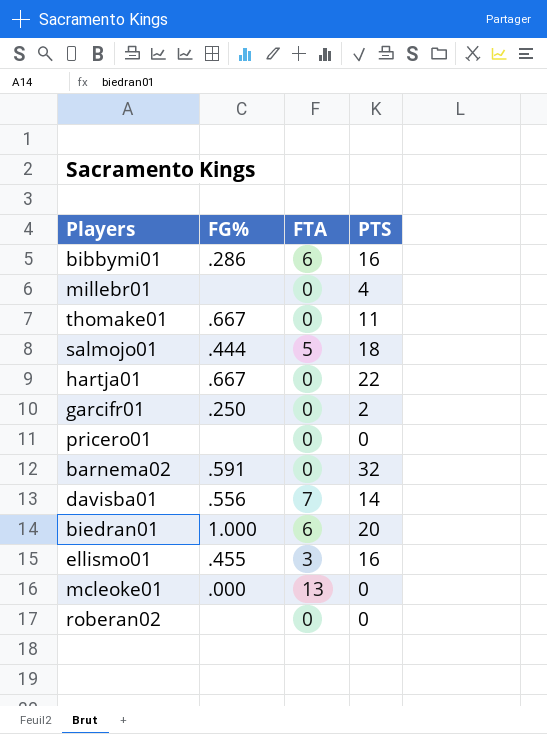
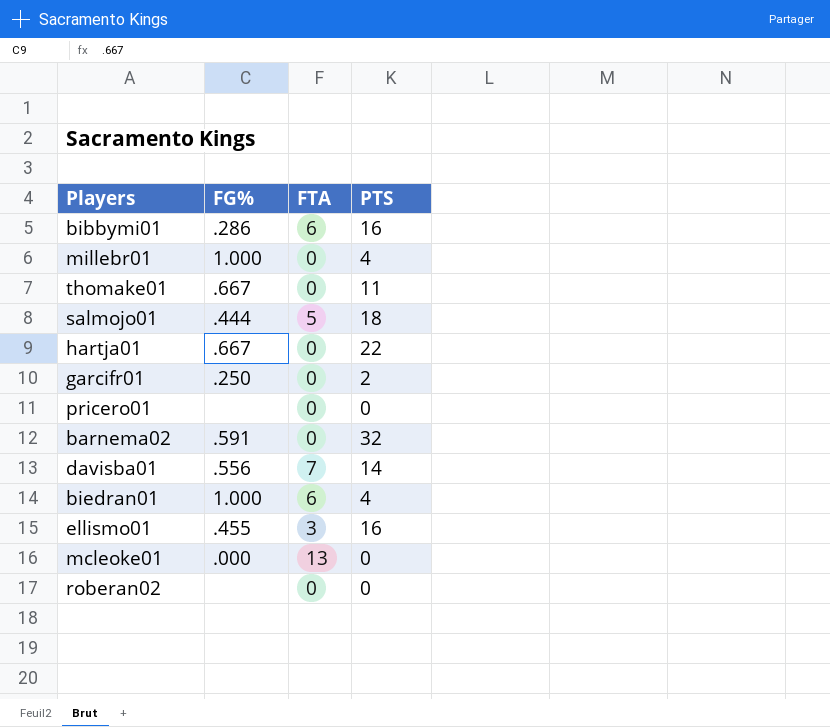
millebr01 | FG%: none -> 1.000
biedran01 | PTS: 20 -> 4

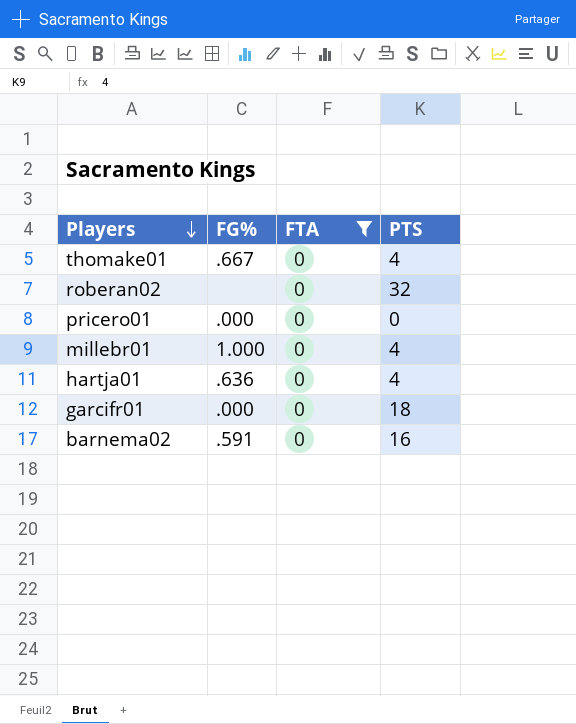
filter: none -> FTA = 0
row order: none -> Players descending
thomake01 | PTS: 11 -> 4
roberan02 | PTS: 0 -> 32
pricero01 | FG%: none -> .000
hartja01 | FG%: .667 -> .636
hartja01 | PTS: 22 -> 4
garcifr01 | FG%: .250 -> .000
garcifr01 | PTS: 2 -> 18
barnema02 | PTS: 32 -> 16

